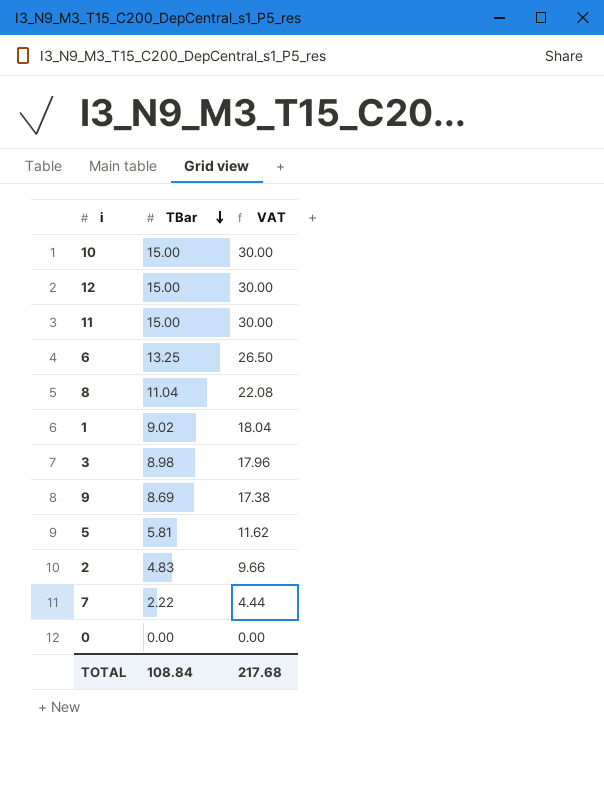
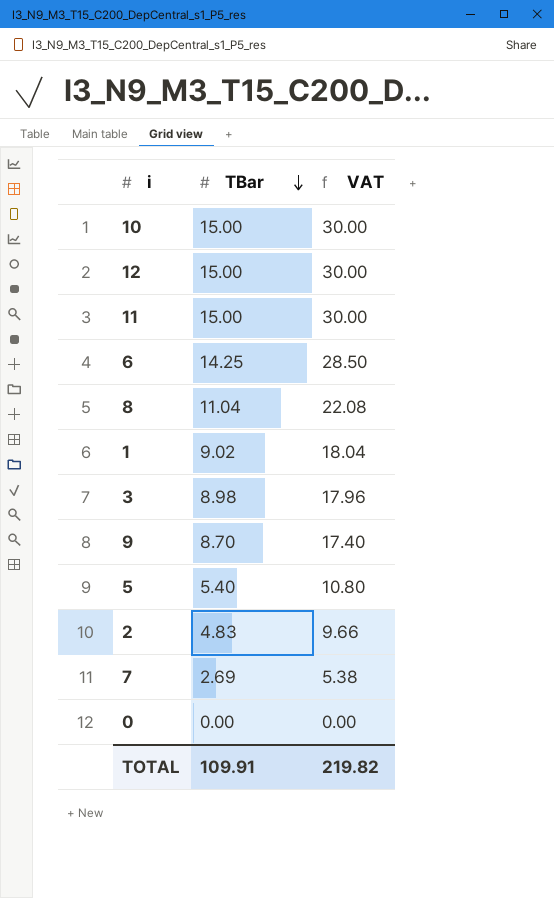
6 | TBar: 13.25 -> 14.25
6 | VAT: 26.50 -> 28.50
9 | TBar: 8.69 -> 8.70
9 | VAT: 17.38 -> 17.40
5 | TBar: 5.81 -> 5.40
5 | VAT: 11.62 -> 10.80
7 | TBar: 2.22 -> 2.69
7 | VAT: 4.44 -> 5.38
TOTAL | TBar: 108.84 -> 109.91
TOTAL | VAT: 217.68 -> 219.82

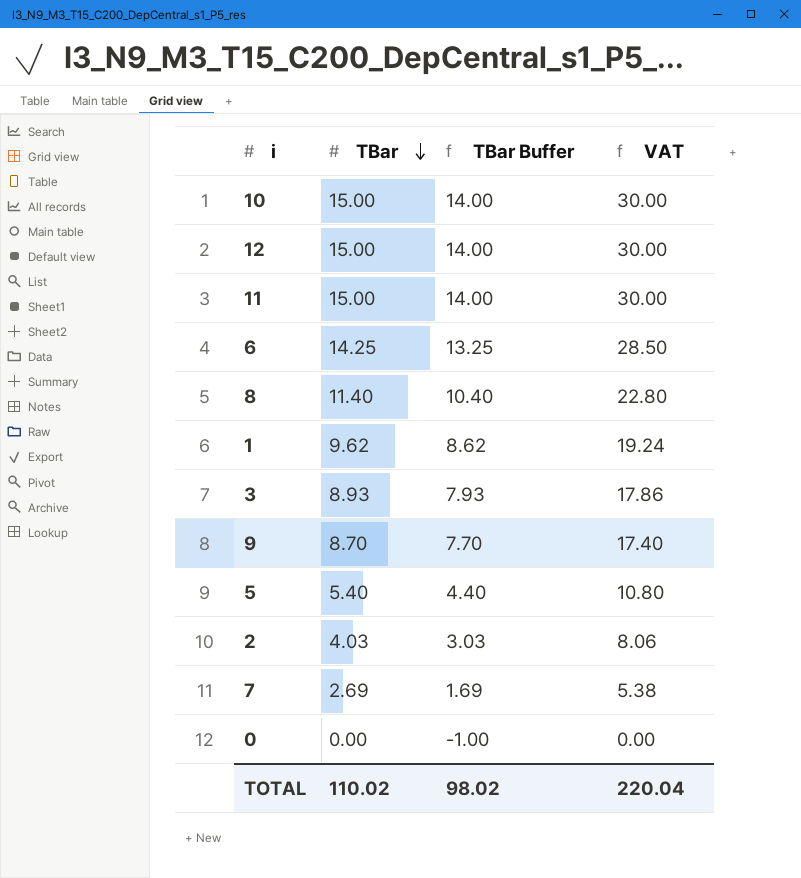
column TBar Buffer | formula: none -> [TBar] - 1
8 | TBar: 11.04 -> 11.40
8 | VAT: 22.08 -> 22.80
1 | TBar: 9.02 -> 9.62
1 | VAT: 18.04 -> 19.24
3 | TBar: 8.98 -> 8.93
3 | VAT: 17.96 -> 17.86
2 | TBar: 4.83 -> 4.03
2 | VAT: 9.66 -> 8.06
TOTAL | TBar: 109.91 -> 110.02
TOTAL | VAT: 219.82 -> 220.04

